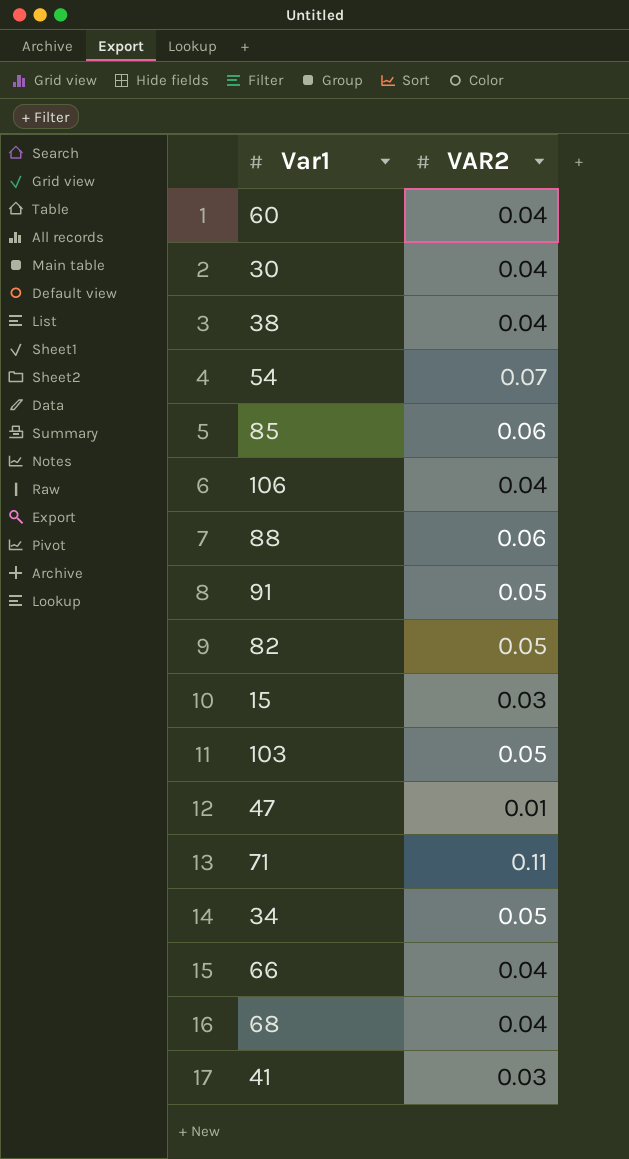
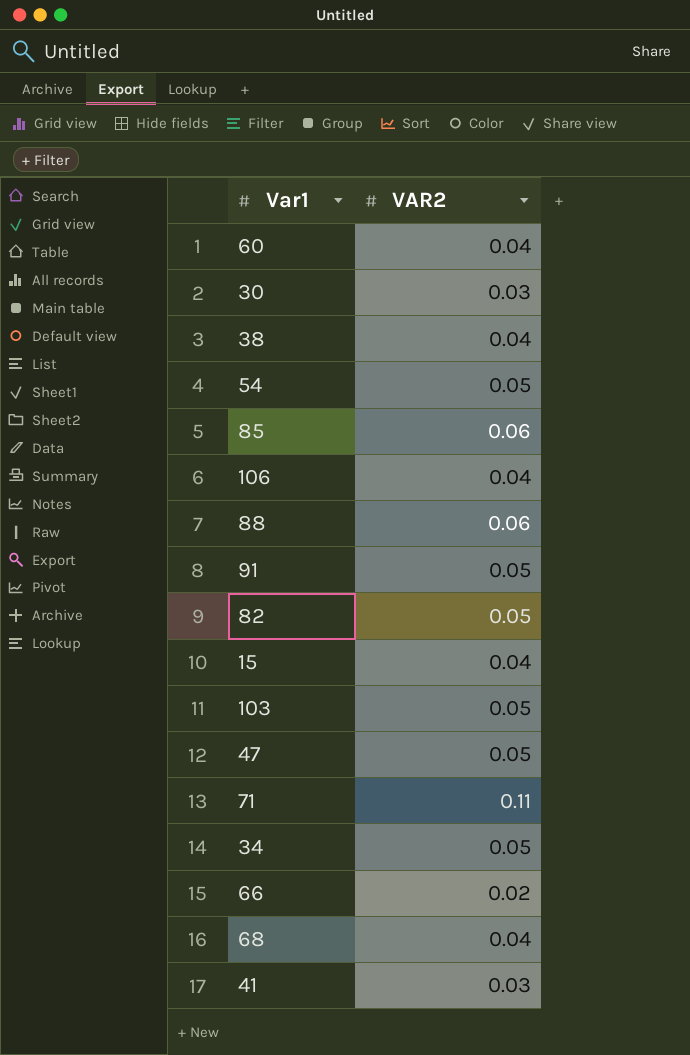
30 | VAR2: 0.04 -> 0.03
54 | VAR2: 0.07 -> 0.05
15 | VAR2: 0.03 -> 0.04
47 | VAR2: 0.01 -> 0.05
66 | VAR2: 0.04 -> 0.02

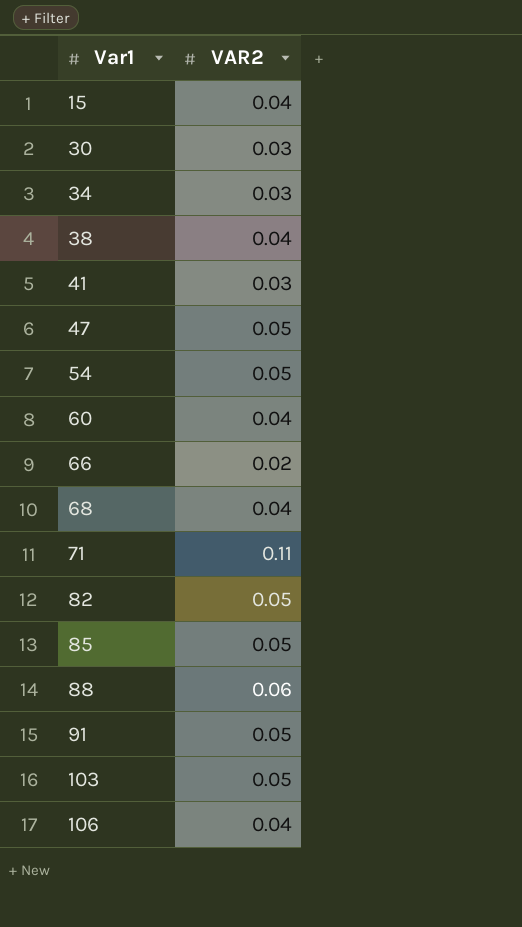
row order: none -> Var1 ascending
34 | VAR2: 0.05 -> 0.03
85 | VAR2: 0.06 -> 0.05

